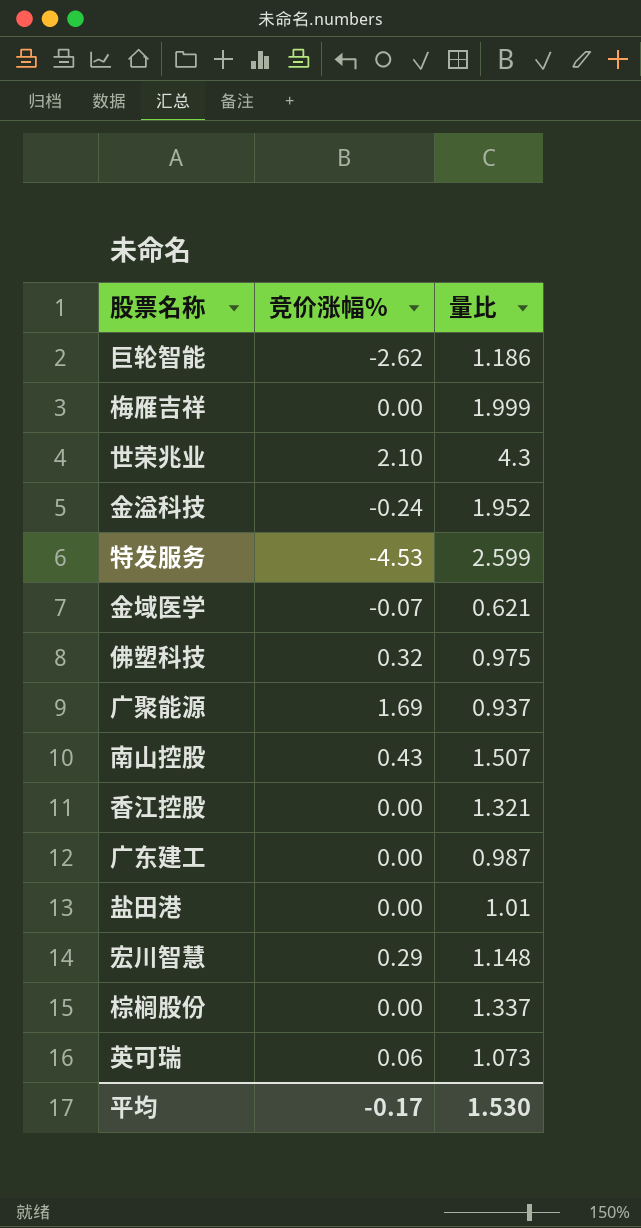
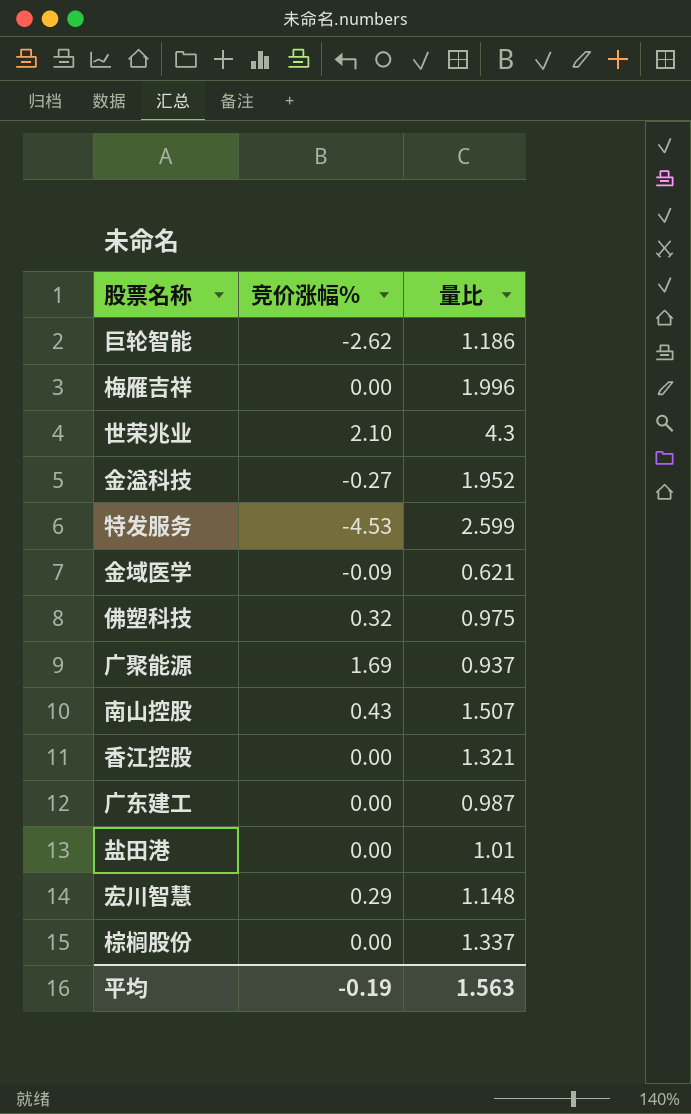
row 英可瑞: 0.06 | 1.073 -> none
梅雁吉祥 | 量比: 1.999 -> 1.996
金溢科技 | 竞价涨幅%: -0.24 -> -0.27
金域医学 | 竞价涨幅%: -0.07 -> -0.09
平均 | 竞价涨幅%: -0.17 -> -0.19
平均 | 量比: 1.530 -> 1.563

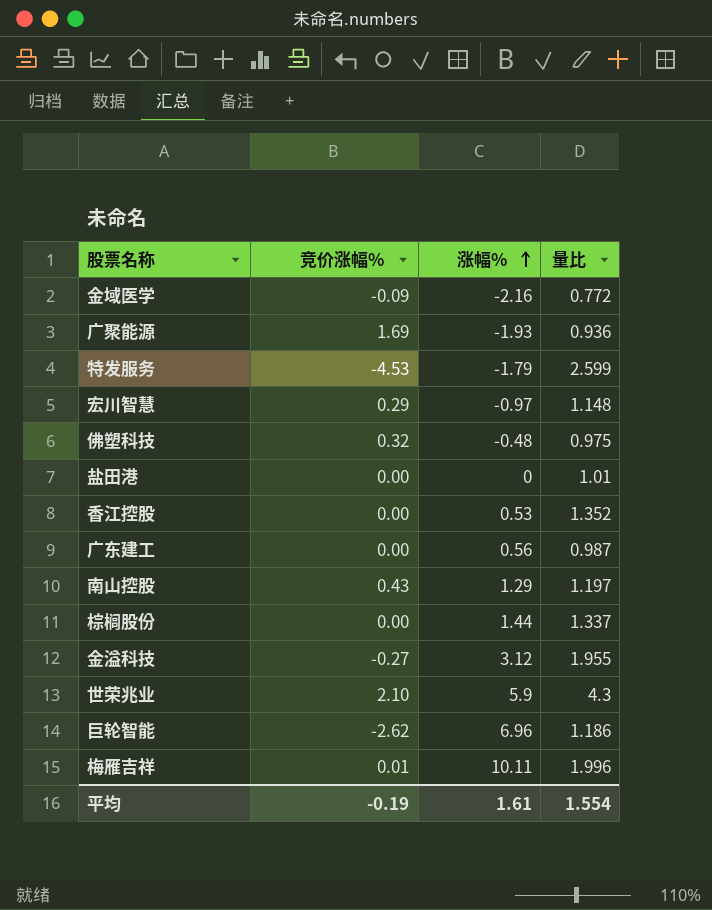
row order: none -> 涨幅% ascending
column 涨幅% | position: none -> 3
金域医学 | 量比: 0.621 -> 0.772
广聚能源 | 量比: 0.937 -> 0.936
香江控股 | 量比: 1.321 -> 1.352
南山控股 | 量比: 1.507 -> 1.197
金溢科技 | 量比: 1.952 -> 1.955
梅雁吉祥 | 竞价涨幅%: 0.00 -> 0.01
平均 | 量比: 1.563 -> 1.554

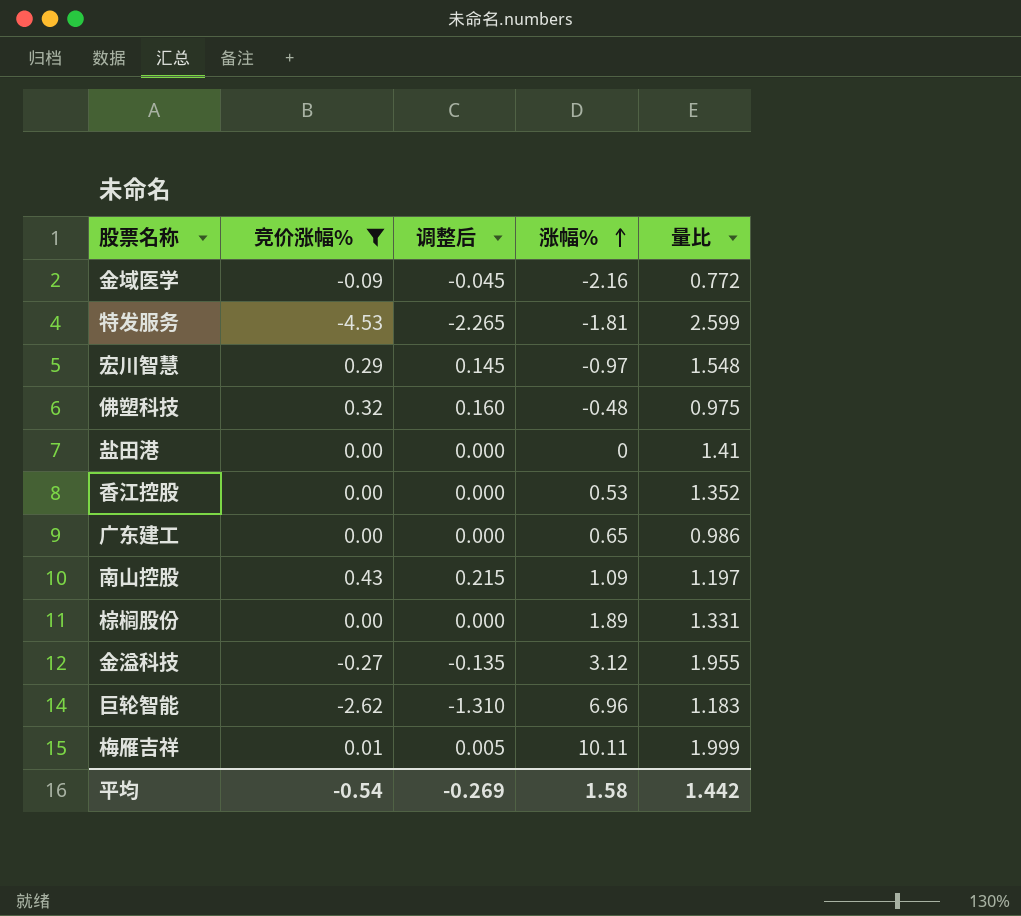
filter: none -> 竞价涨幅% <= 0.43
column 调整后 | formula: none -> [竞价涨幅%] * 0.5
特发服务 | 涨幅%: -1.79 -> -1.81
宏川智慧 | 量比: 1.148 -> 1.548
盐田港 | 量比: 1.01 -> 1.41
广东建工 | 涨幅%: 0.56 -> 0.65
广东建工 | 量比: 0.987 -> 0.986
南山控股 | 涨幅%: 1.29 -> 1.09
棕榈股份 | 涨幅%: 1.44 -> 1.89
棕榈股份 | 量比: 1.337 -> 1.331
巨轮智能 | 量比: 1.186 -> 1.183
梅雁吉祥 | 量比: 1.996 -> 1.999
平均 | 竞价涨幅%: -0.19 -> -0.54
平均 | 涨幅%: 1.61 -> 1.58
平均 | 量比: 1.554 -> 1.442

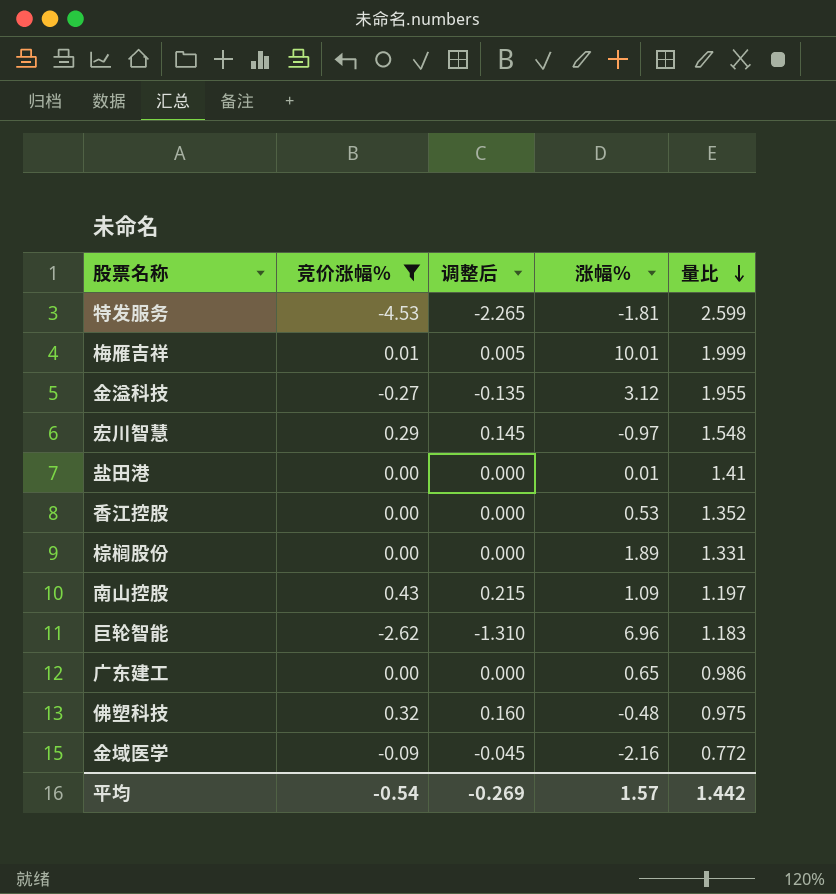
row order: 涨幅% ascending -> 量比 descending
梅雁吉祥 | 涨幅%: 10.11 -> 10.01
盐田港 | 涨幅%: 0 -> 0.01
平均 | 涨幅%: 1.58 -> 1.57

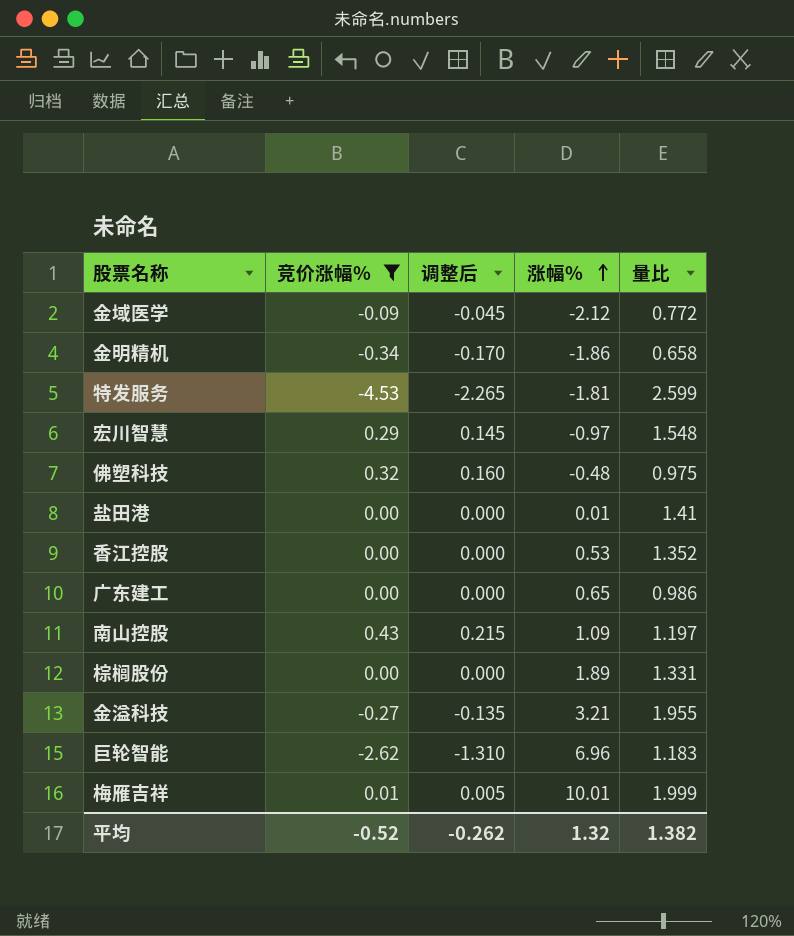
row order: 量比 descending -> 涨幅% ascending
金域医学 | 涨幅%: -2.16 -> -2.12
row 金明精机: none -> -0.34 | -0.170 | -1.86 | 0.658
金溢科技 | 涨幅%: 3.12 -> 3.21
平均 | 竞价涨幅%: -0.54 -> -0.52
平均 | 调整后: -0.269 -> -0.262
平均 | 涨幅%: 1.57 -> 1.32
平均 | 量比: 1.442 -> 1.382

